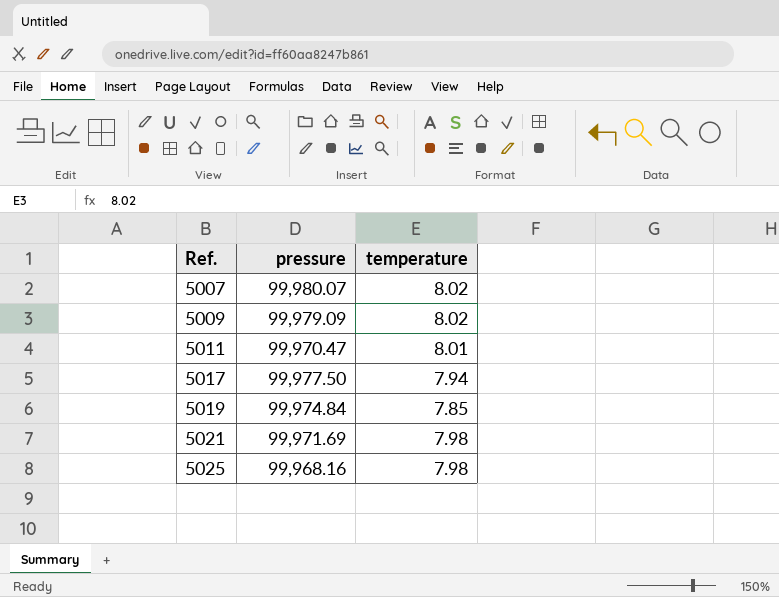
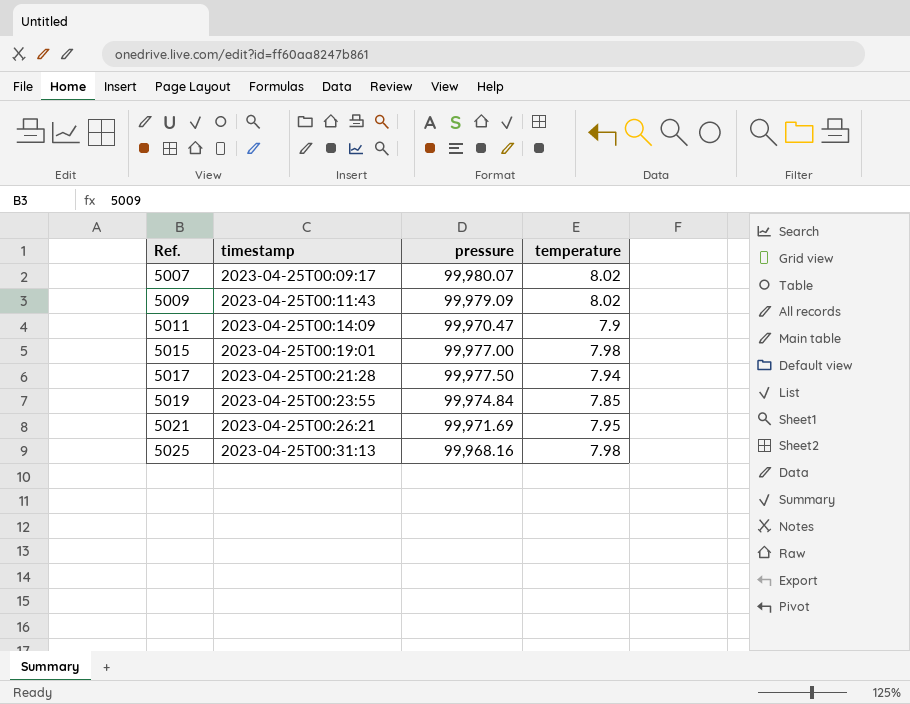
column timestamp | position: none -> 2
5011 | temperature: 8.01 -> 7.9
row 5015: none -> 2023-04-25T00:19:01 | 99,977.00 | 7.98
5021 | temperature: 7.98 -> 7.95

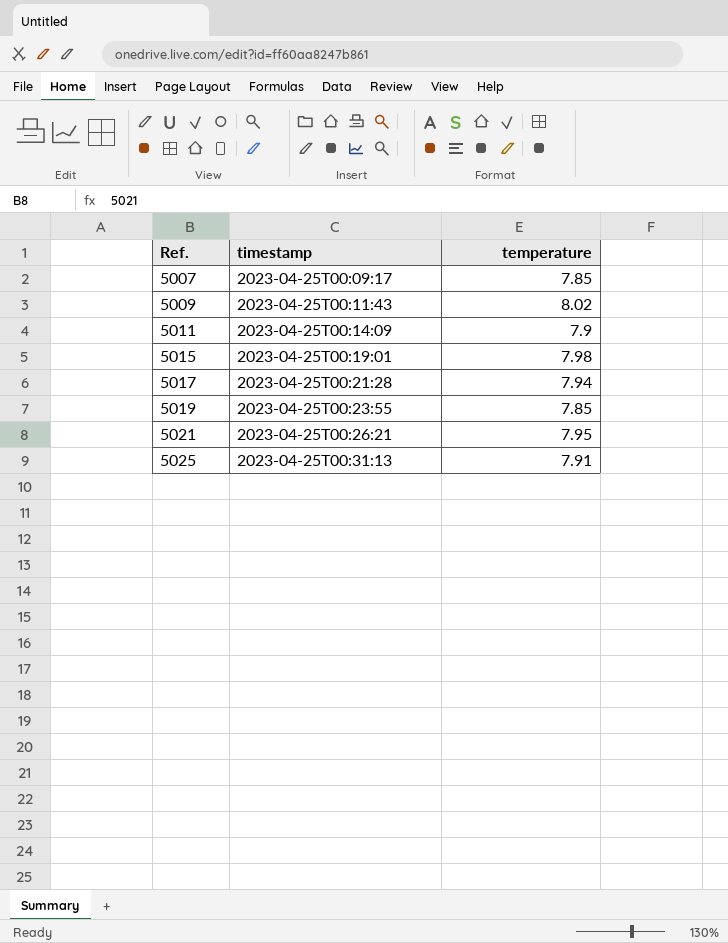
column pressure | position: 3 -> none
5007 | temperature: 8.02 -> 7.85
5025 | temperature: 7.98 -> 7.91

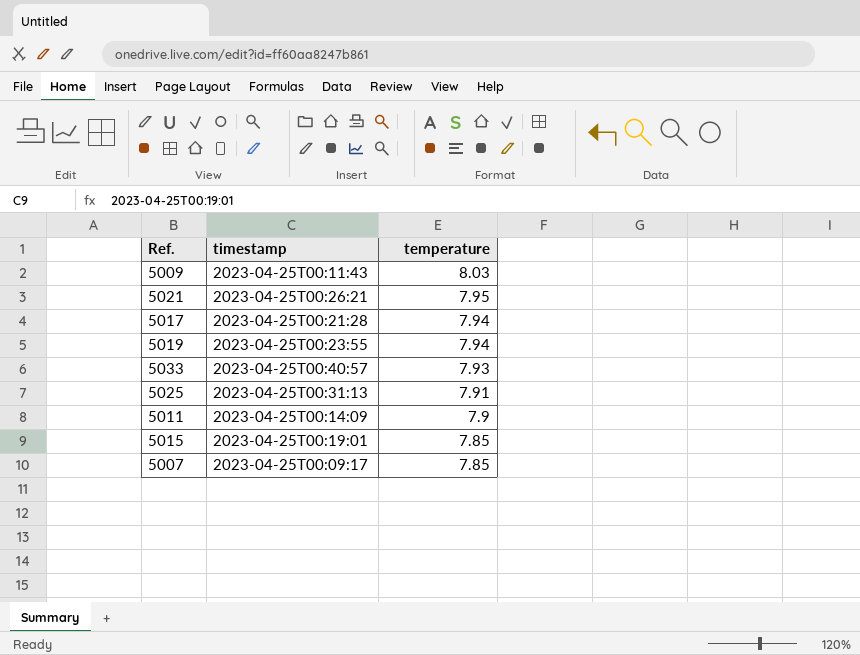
row order: Ref. ascending -> temperature descending
5009 | temperature: 8.02 -> 8.03
5019 | temperature: 7.85 -> 7.94
row 5033: none -> 2023-04-25T00:40:57 | 7.93
5015 | temperature: 7.98 -> 7.85

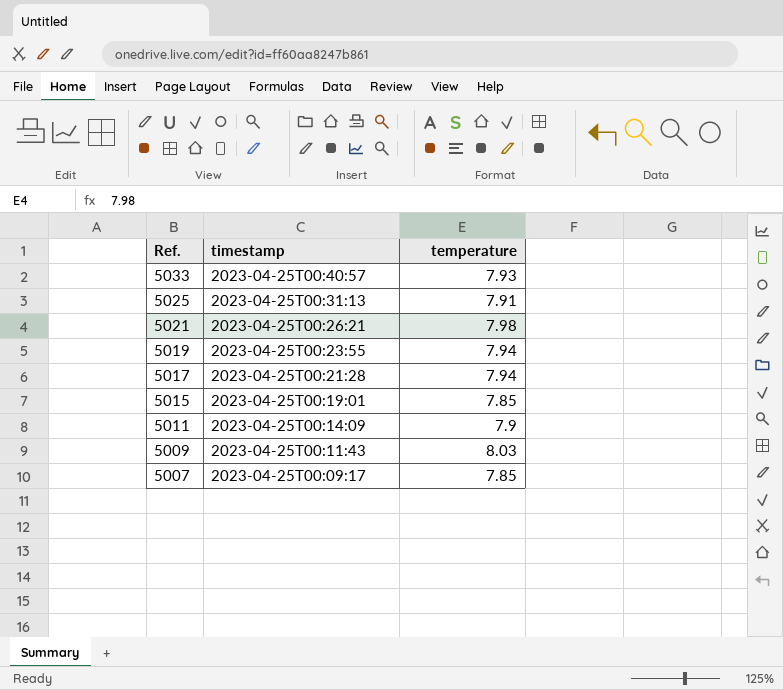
row order: temperature descending -> Ref. descending
5021 | temperature: 7.95 -> 7.98

